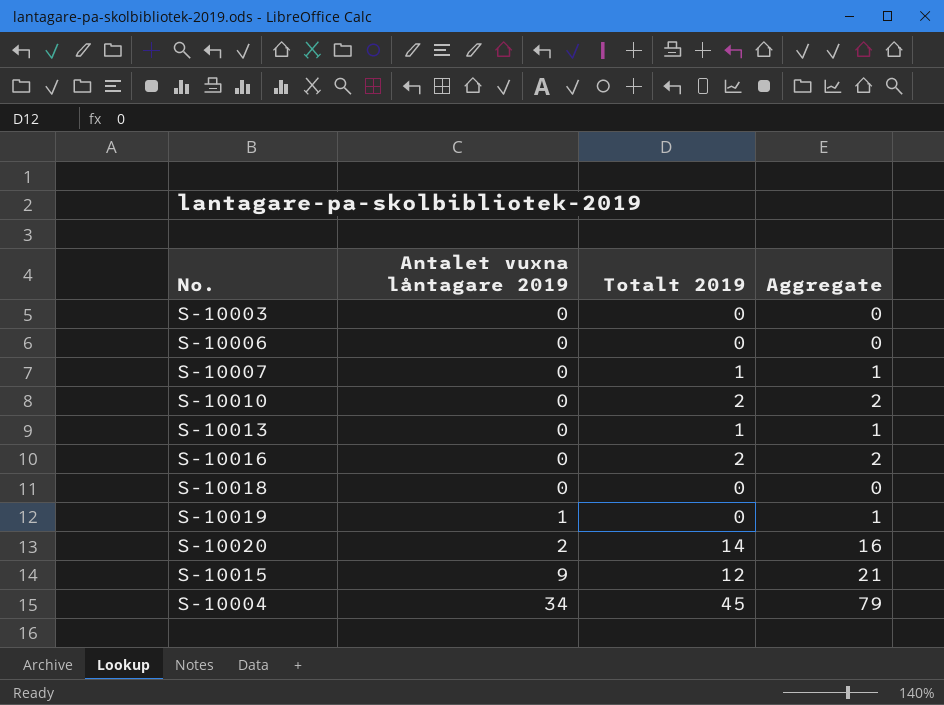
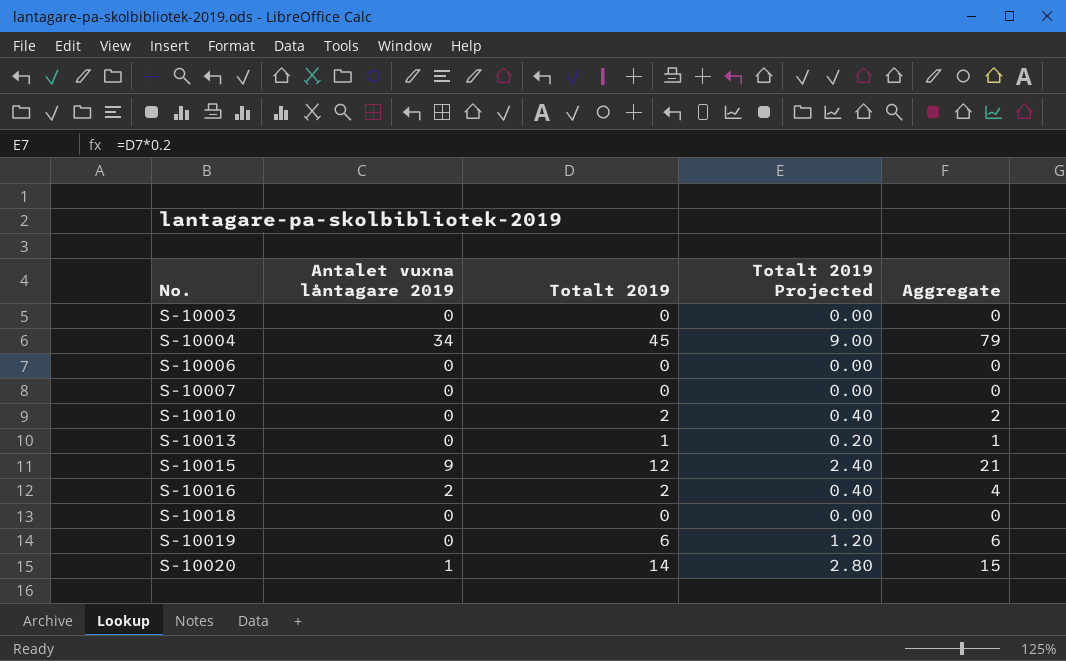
row order: Antalet vuxna låntagare 2019 ascending -> No. ascending
column Totalt 2019 Projected | formula: none -> [Totalt 2019] * 0.2
S-10007 | Totalt 2019: 1 -> 0
S-10007 | Aggregate: 1 -> 0
S-10016 | Antalet vuxna låntagare 2019: 0 -> 2
S-10016 | Aggregate: 2 -> 4
S-10019 | Antalet vuxna låntagare 2019: 1 -> 0
S-10019 | Totalt 2019: 0 -> 6
S-10019 | Aggregate: 1 -> 6
S-10020 | Antalet vuxna låntagare 2019: 2 -> 1
S-10020 | Aggregate: 16 -> 15

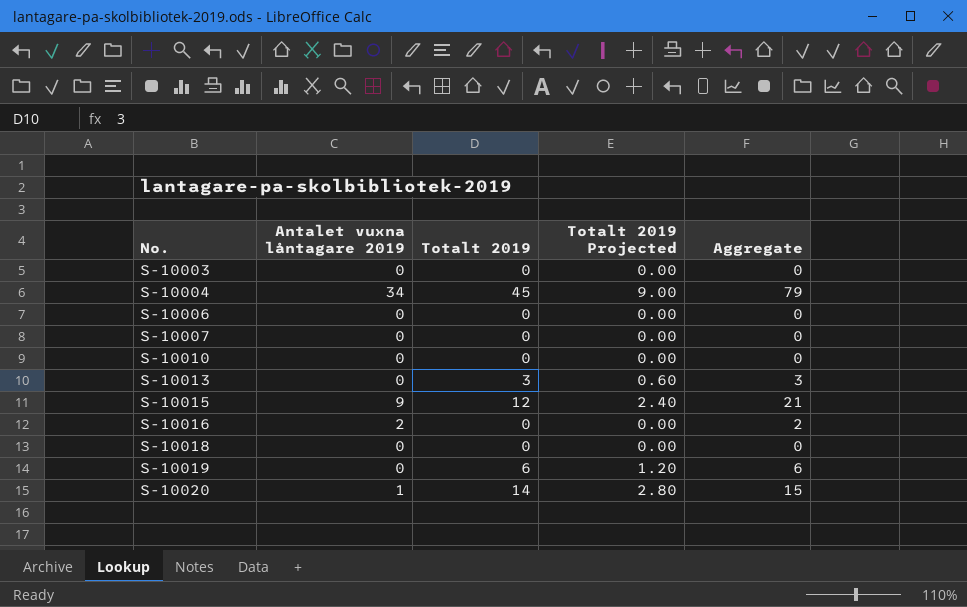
S-10010 | Totalt 2019: 2 -> 0
S-10010 | Totalt 2019 Projected: 0.40 -> 0.00
S-10010 | Aggregate: 2 -> 0
S-10013 | Totalt 2019: 1 -> 3
S-10013 | Totalt 2019 Projected: 0.20 -> 0.60
S-10013 | Aggregate: 1 -> 3
S-10016 | Totalt 2019: 2 -> 0
S-10016 | Totalt 2019 Projected: 0.40 -> 0.00
S-10016 | Aggregate: 4 -> 2

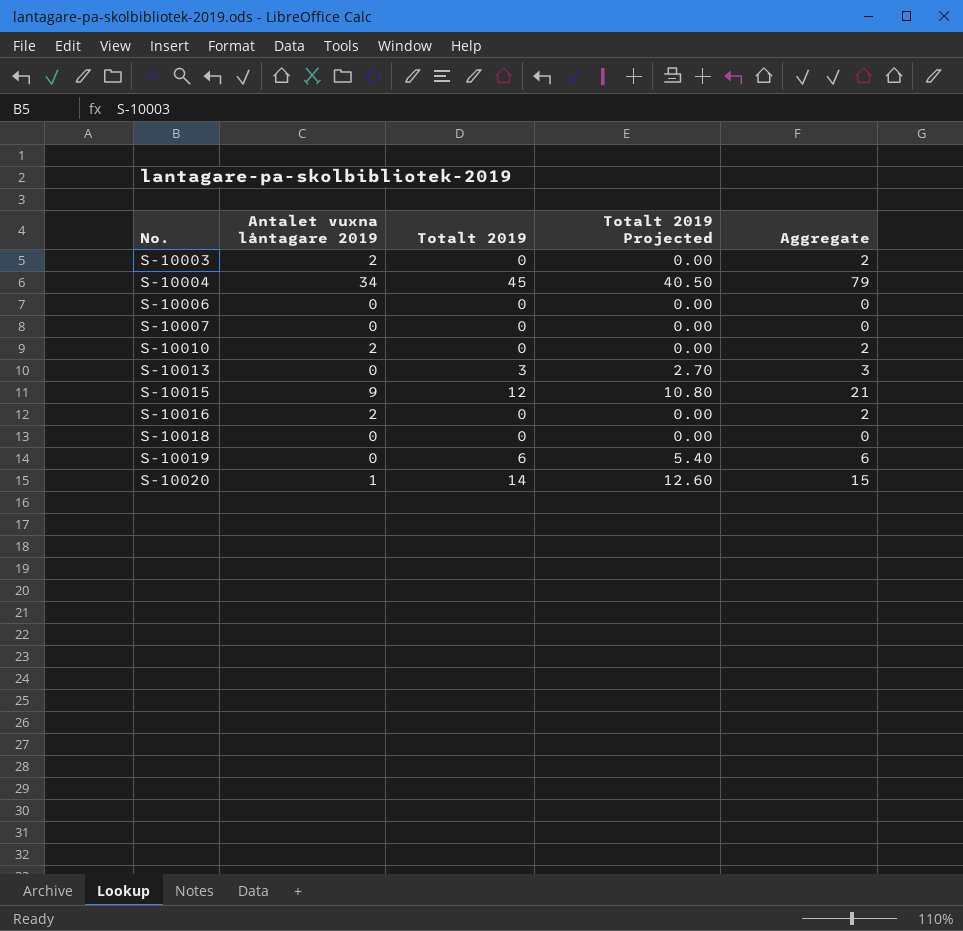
column Totalt 2019 Projected | formula: [Totalt 2019] * 0.2 -> [Totalt 2019] * 0.9
S-10003 | Antalet vuxna låntagare 2019: 0 -> 2
S-10003 | Aggregate: 0 -> 2
S-10010 | Antalet vuxna låntagare 2019: 0 -> 2
S-10010 | Aggregate: 0 -> 2

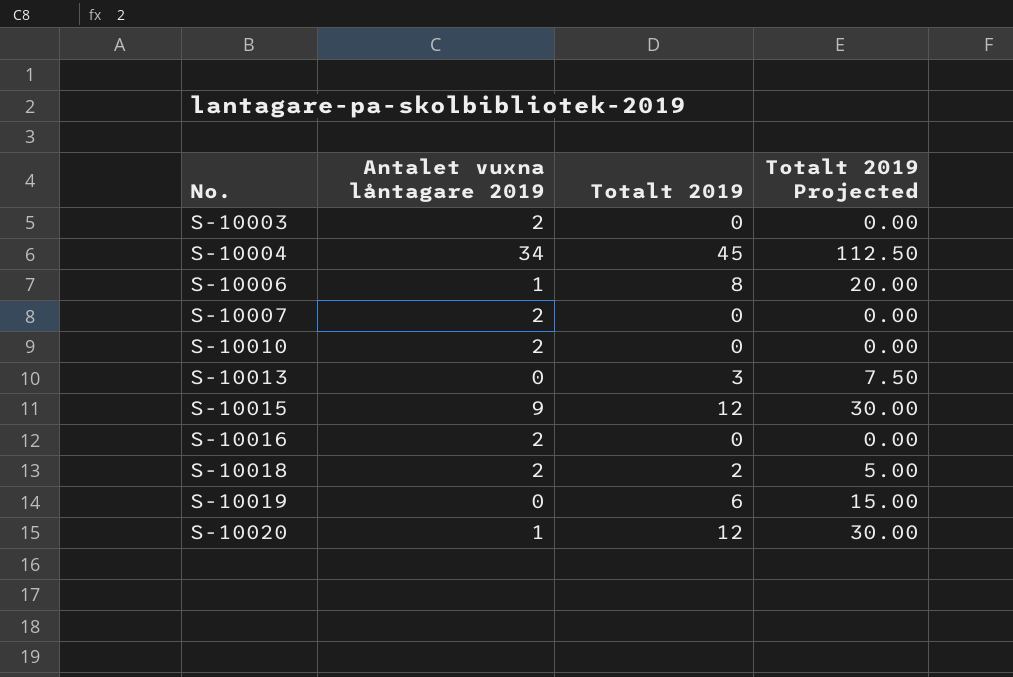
column Aggregate | formula: [Antalet vuxna låntagare 2019] + [Totalt 2019] -> none
column Totalt 2019 Projected | formula: [Totalt 2019] * 0.9 -> [Totalt 2019] * 2.5
S-10006 | Antalet vuxna låntagare 2019: 0 -> 1
S-10006 | Totalt 2019: 0 -> 8
S-10007 | Antalet vuxna låntagare 2019: 0 -> 2
S-10018 | Antalet vuxna låntagare 2019: 0 -> 2
S-10018 | Totalt 2019: 0 -> 2
S-10020 | Totalt 2019: 14 -> 12

